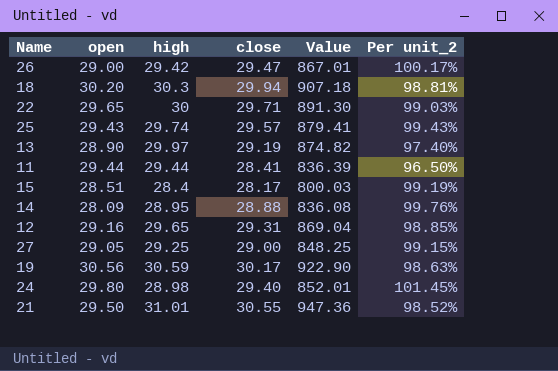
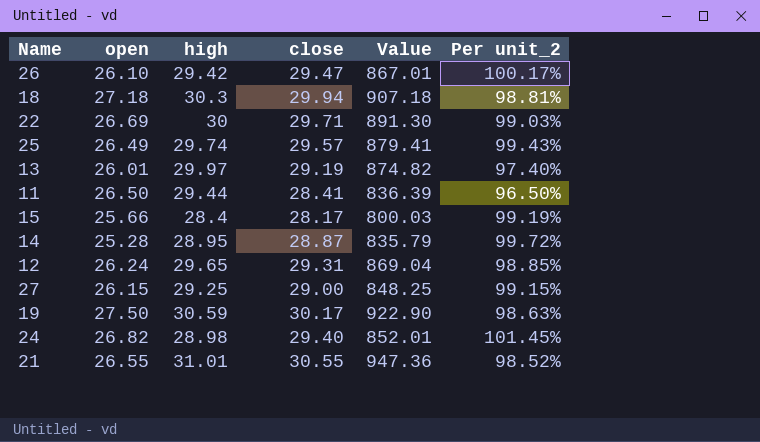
26 | open: 29.00 -> 26.10
18 | open: 30.20 -> 27.18
22 | open: 29.65 -> 26.69
25 | open: 29.43 -> 26.49
13 | open: 28.90 -> 26.01
11 | open: 29.44 -> 26.50
15 | open: 28.51 -> 25.66
14 | open: 28.09 -> 25.28
14 | close: 28.88 -> 28.87
14 | Value: 836.08 -> 835.79
14 | Per unit_2: 99.76% -> 99.72%
12 | open: 29.16 -> 26.24
27 | open: 29.05 -> 26.15
19 | open: 30.56 -> 27.50
24 | open: 29.80 -> 26.82
21 | open: 29.50 -> 26.55

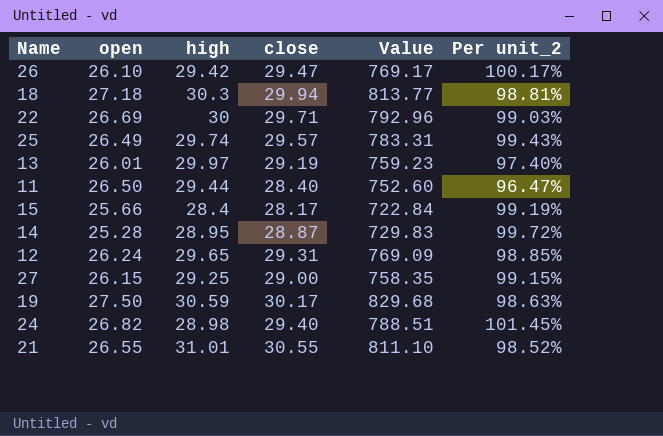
column Value | formula: [high] * [close] -> [open] * [close]
11 | close: 28.41 -> 28.40
11 | Per unit_2: 96.50% -> 96.47%

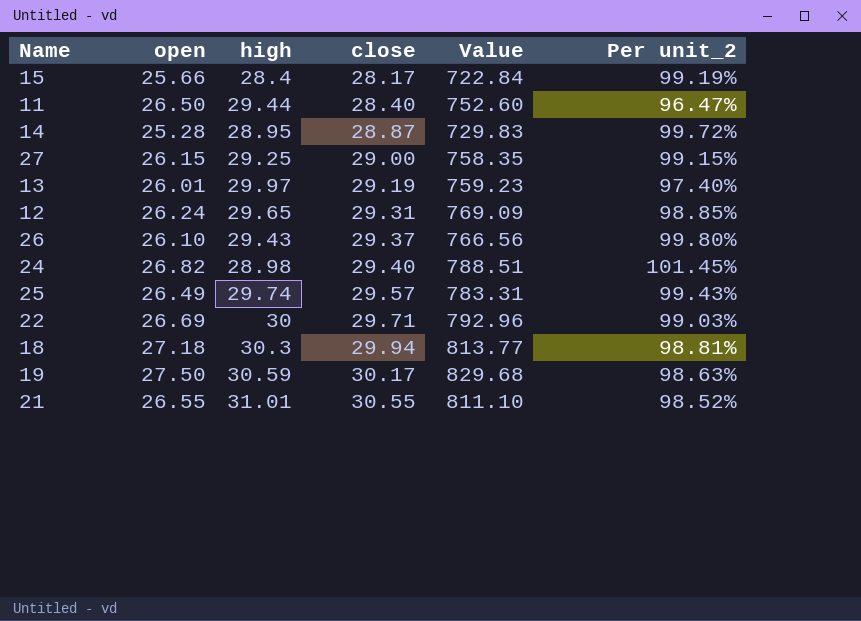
row order: none -> close ascending
26 | high: 29.42 -> 29.43
26 | close: 29.47 -> 29.37
26 | Value: 769.17 -> 766.56
26 | Per unit_2: 100.17% -> 99.80%

